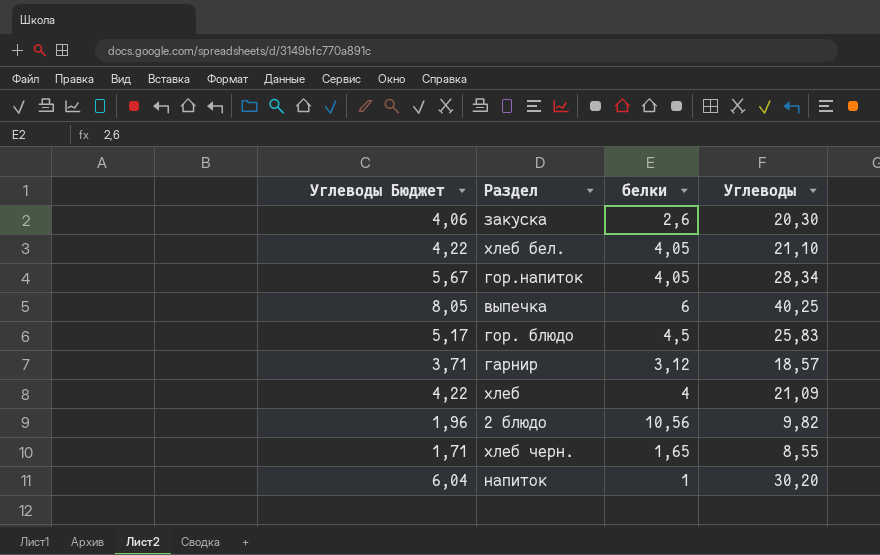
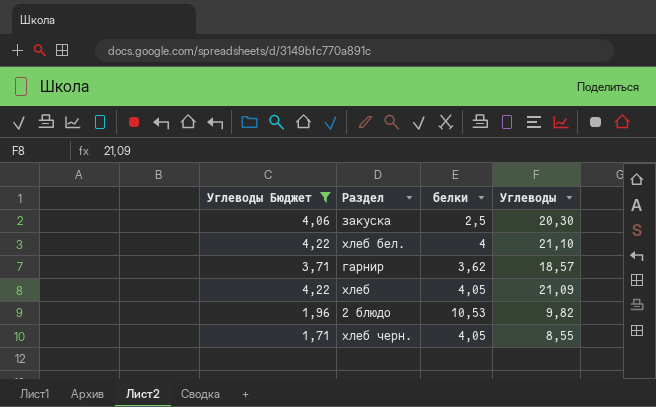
filter: none -> Углеводы Бюджет <= 4,22
закуска | белки: 2,6 -> 2,5
хлеб бел. | белки: 4,05 -> 4
гарнир | белки: 3,12 -> 3,62
хлеб | белки: 4 -> 4,05
2 блюдо | белки: 10,56 -> 10,53
хлеб черн. | белки: 1,65 -> 4,05

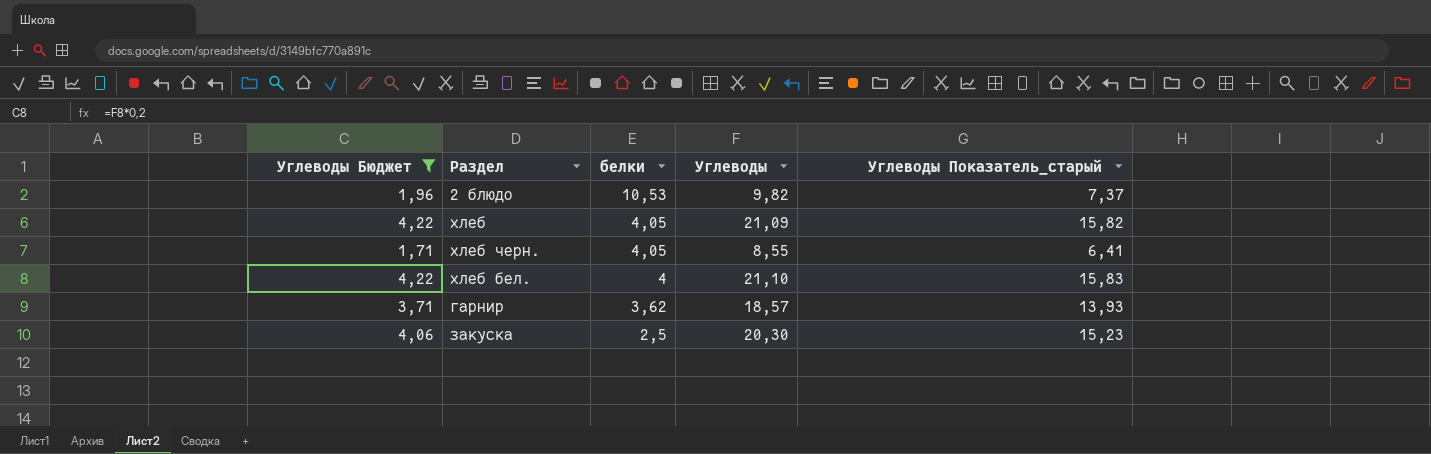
row order: none -> белки descending
column Углеводы Показатель_старый | formula: none -> [Углеводы] * 0,75

